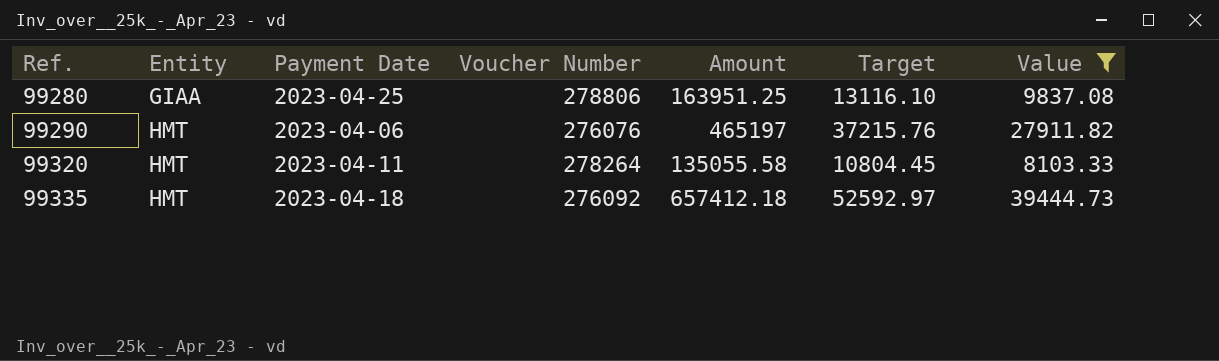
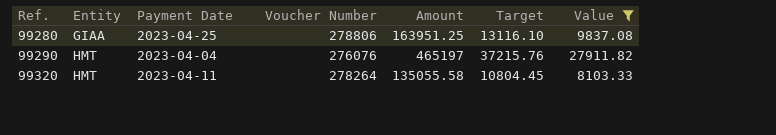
row 99335: HMT | 2023-04-18 | 276092 | 657412.18 | 52592.97 | 39444.73 -> none
99290 | Payment Date: 2023-04-06 -> 2023-04-04

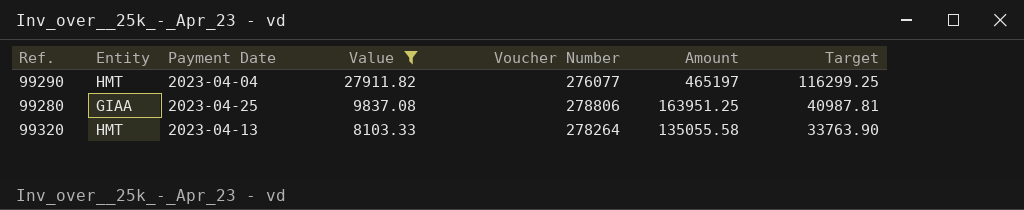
row order: Ref. ascending -> Value descending
column Value | position: 7 -> 4
column Target | formula: [Amount] * 0.08 -> [Amount] * 0.25
99290 | Voucher Number: 276076 -> 276077
99320 | Payment Date: 2023-04-11 -> 2023-04-13

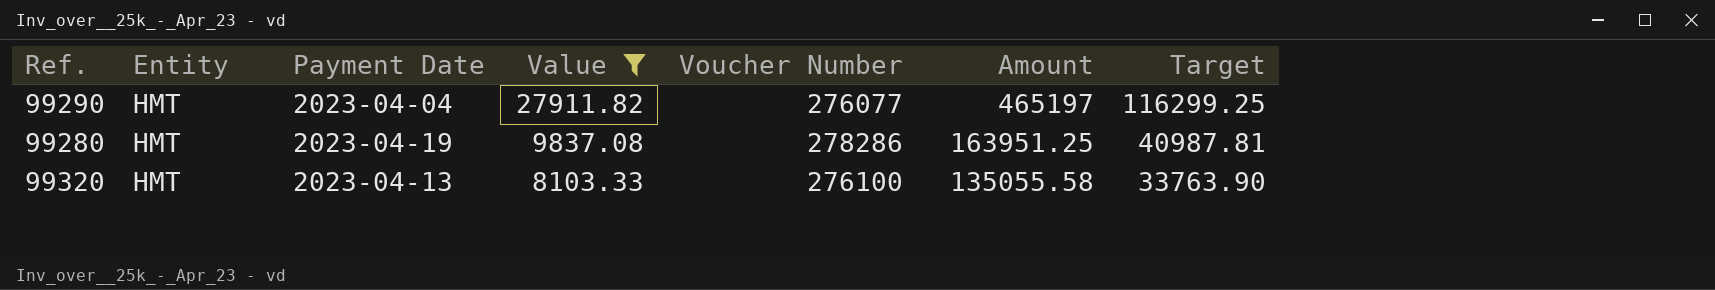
99280 | Entity: GIAA -> HMT
99280 | Payment Date: 2023-04-25 -> 2023-04-19
99280 | Voucher Number: 278806 -> 278286
99320 | Voucher Number: 278264 -> 276100

